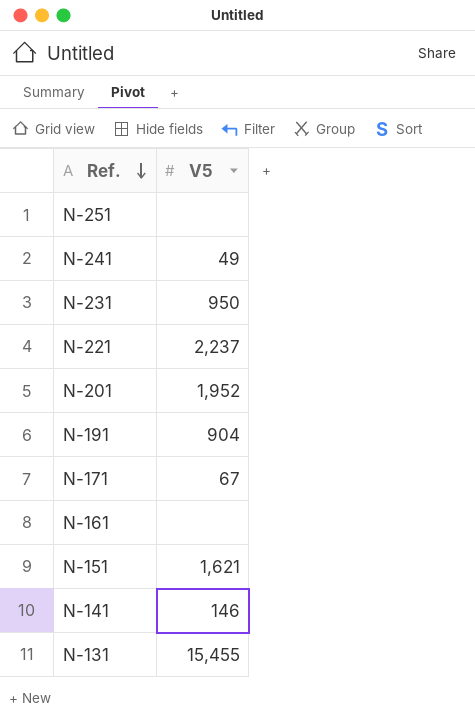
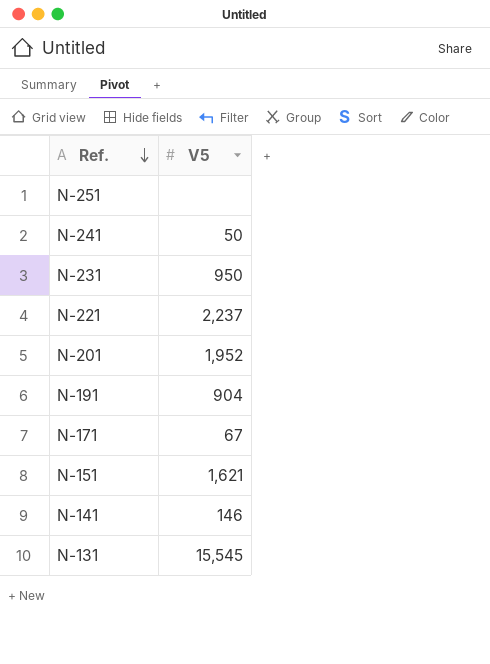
row N-161: none -> none
N-241 | V5: 49 -> 50
N-131 | V5: 15,455 -> 15,545

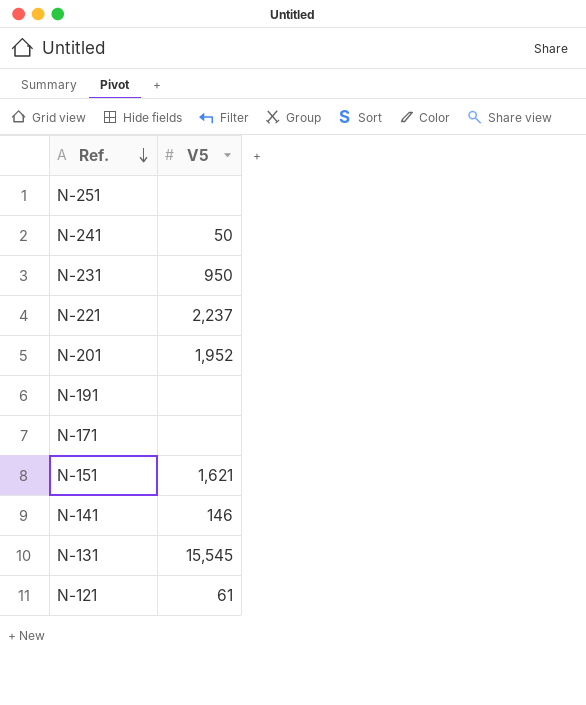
N-191 | V5: 904 -> none
N-171 | V5: 67 -> none
row N-121: none -> 61

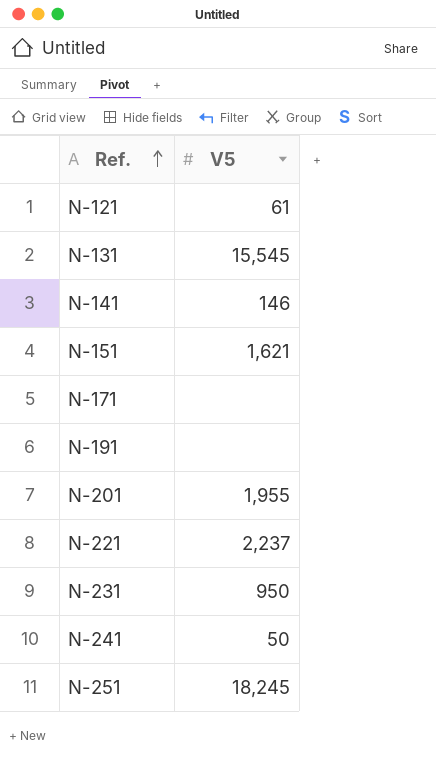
row order: Ref. descending -> Ref. ascending
N-201 | V5: 1,952 -> 1,955
N-251 | V5: none -> 18,245

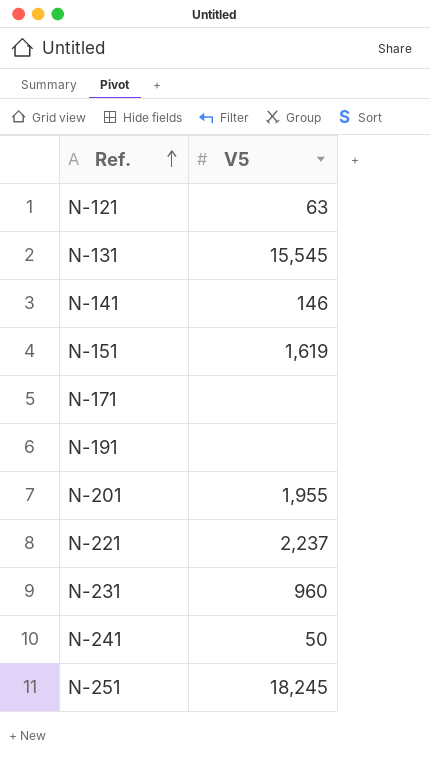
N-121 | V5: 61 -> 63
N-151 | V5: 1,621 -> 1,619
N-231 | V5: 950 -> 960

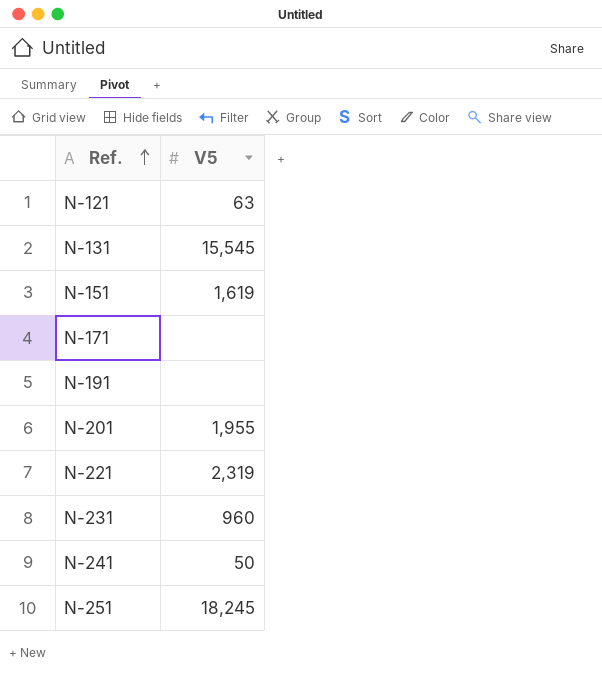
row N-141: 146 -> none
N-221 | V5: 2,237 -> 2,319

